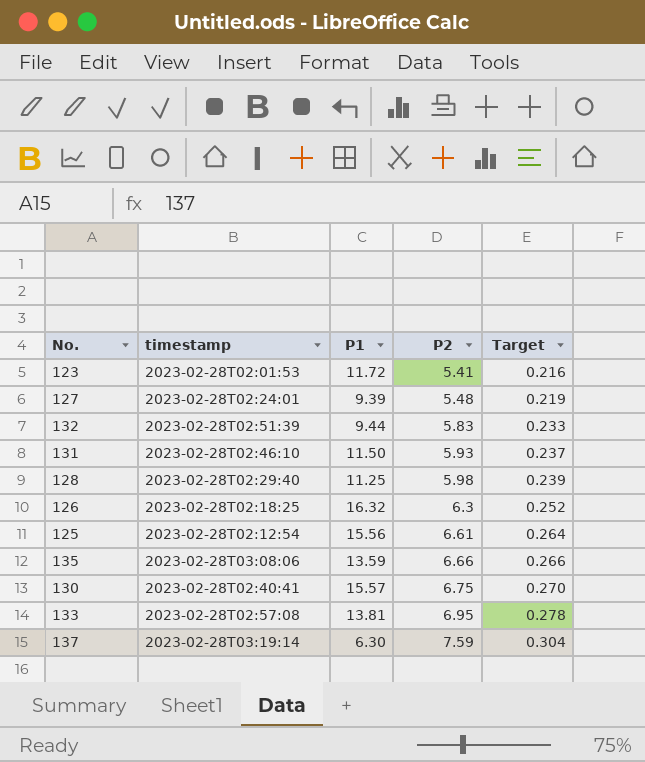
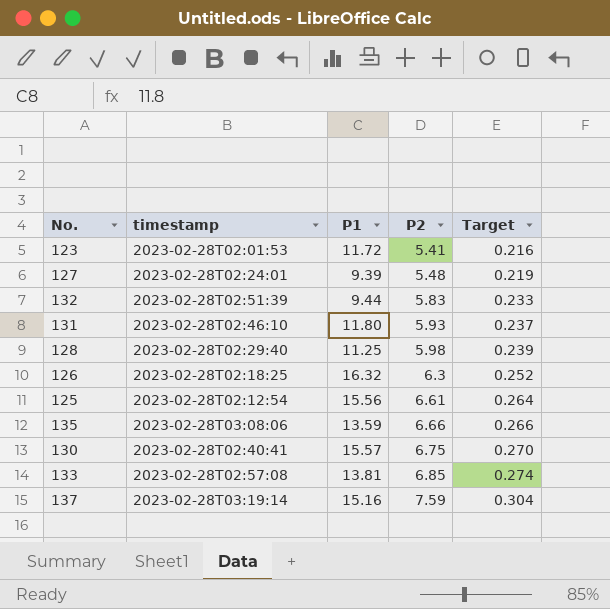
131 | P1: 11.50 -> 11.80
133 | P2: 6.95 -> 6.85
133 | Target: 0.278 -> 0.274
137 | P1: 6.30 -> 15.16

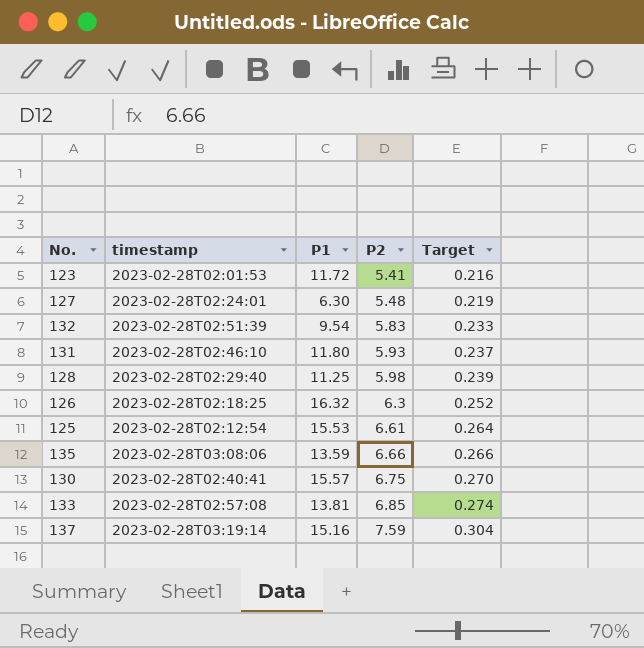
127 | P1: 9.39 -> 6.30
132 | P1: 9.44 -> 9.54
125 | P1: 15.56 -> 15.53

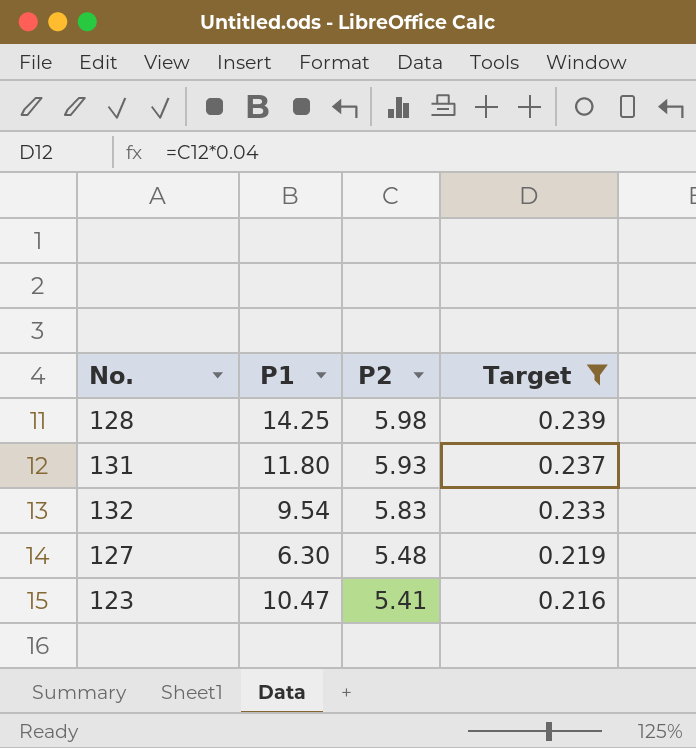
filter: none -> Target <= 0.239
row order: P2 ascending -> P2 descending
column timestamp | position: 2 -> none
128 | P1: 11.25 -> 14.25
123 | P1: 11.72 -> 10.47

